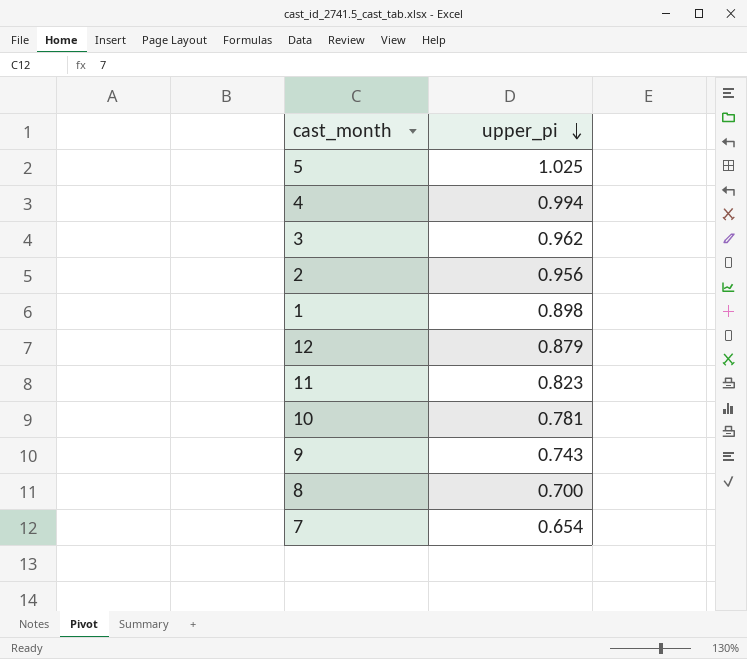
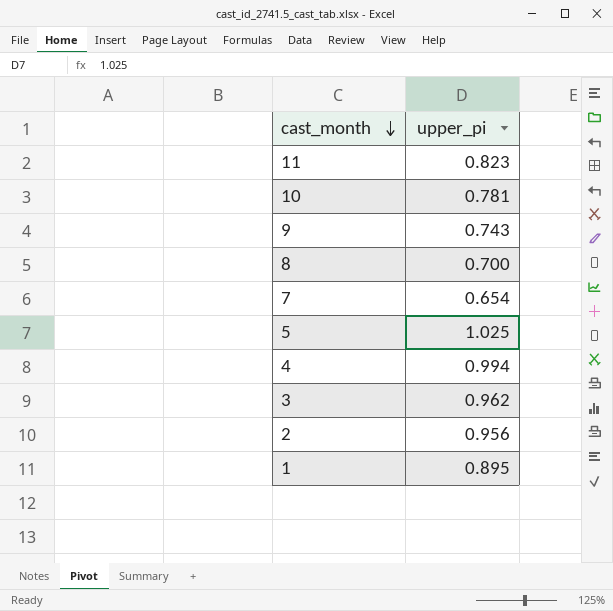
row order: upper_pi descending -> cast_month descending
row 12: 0.879 -> none
1 | upper_pi: 0.898 -> 0.895

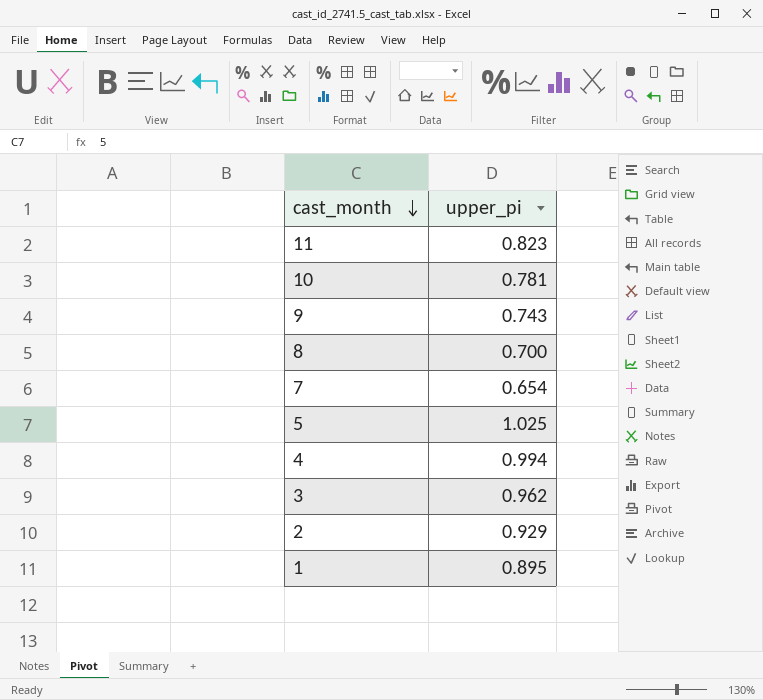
2 | upper_pi: 0.956 -> 0.929

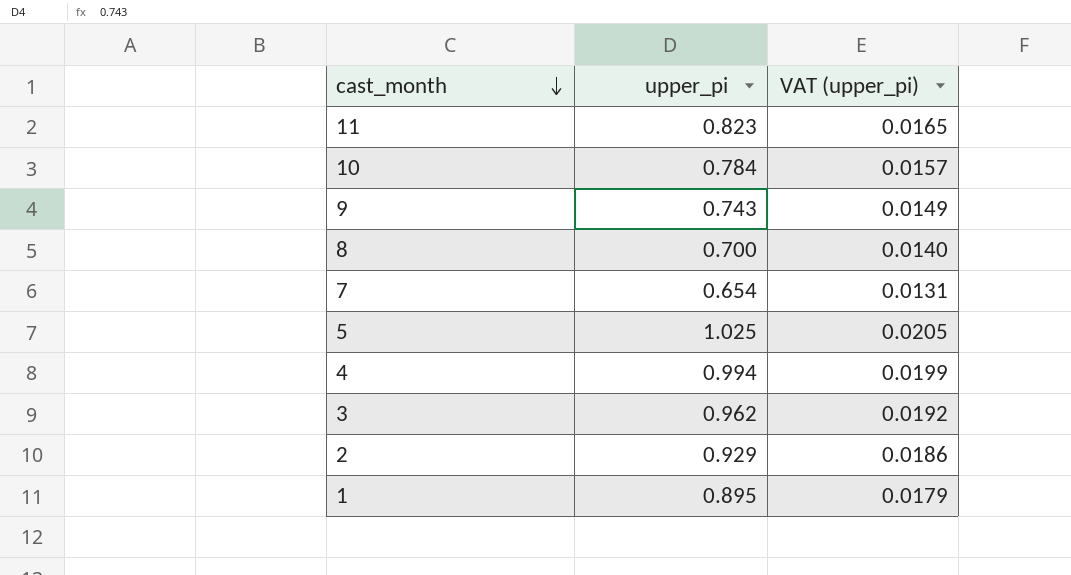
column VAT (upper_pi) | formula: none -> [upper_pi] * 0.02
10 | upper_pi: 0.781 -> 0.784

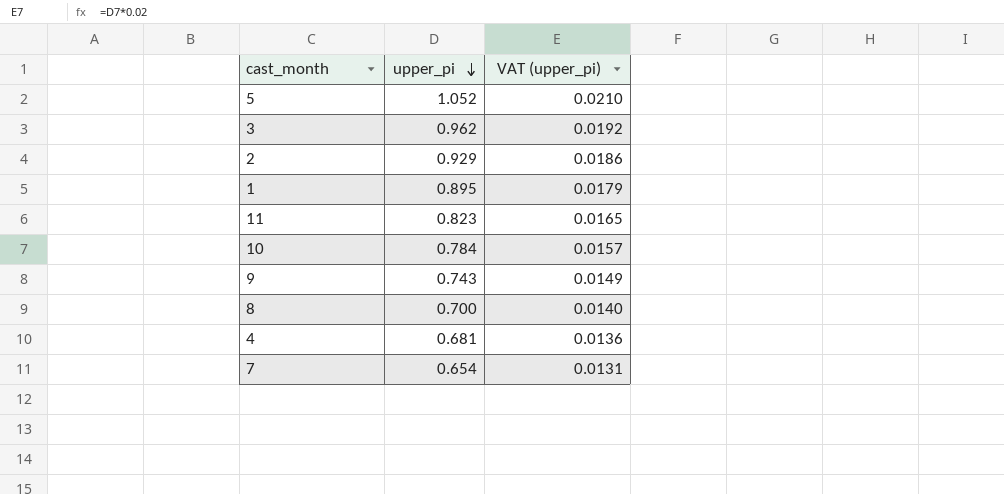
row order: cast_month descending -> upper_pi descending
5 | upper_pi: 1.025 -> 1.052
5 | VAT (upper_pi): 0.0205 -> 0.0210
4 | upper_pi: 0.994 -> 0.681
4 | VAT (upper_pi): 0.0199 -> 0.0136

